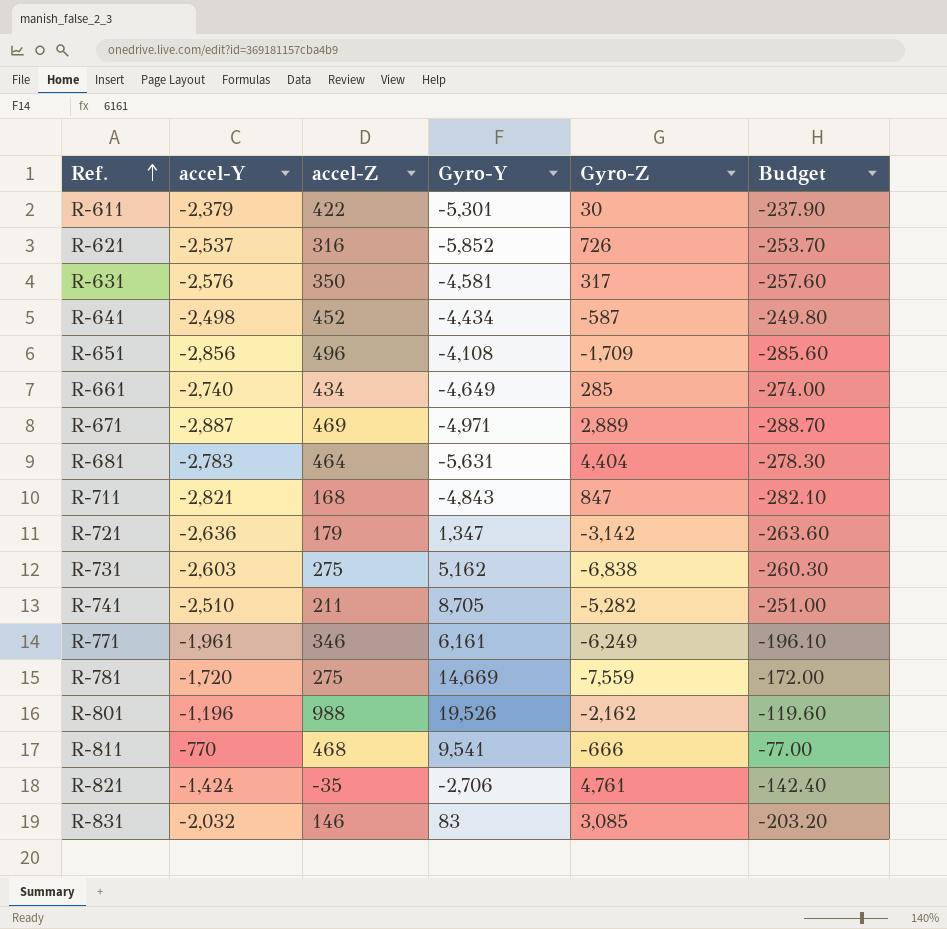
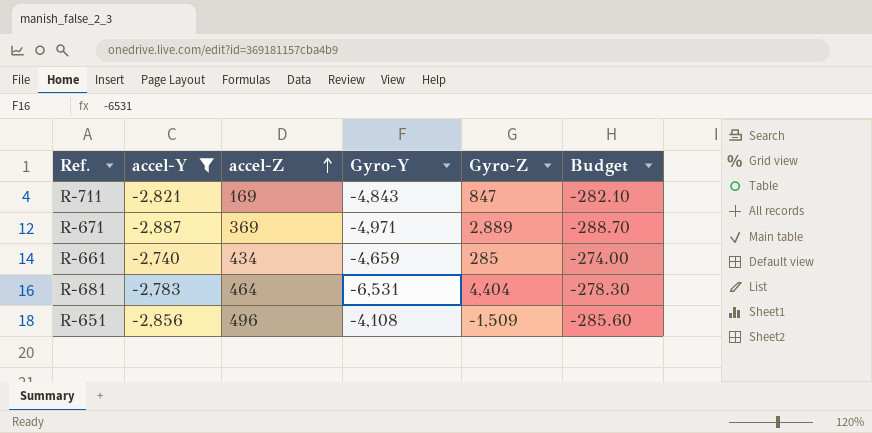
filter: none -> accel-Y <= -2,740
row order: Ref. ascending -> accel-Z ascending
R-711 | accel-Z: 168 -> 169
R-671 | accel-Z: 469 -> 369
R-661 | Gyro-Y: -4,649 -> -4,659
R-681 | Gyro-Y: -5,631 -> -6,531
R-651 | Gyro-Z: -1,709 -> -1,509

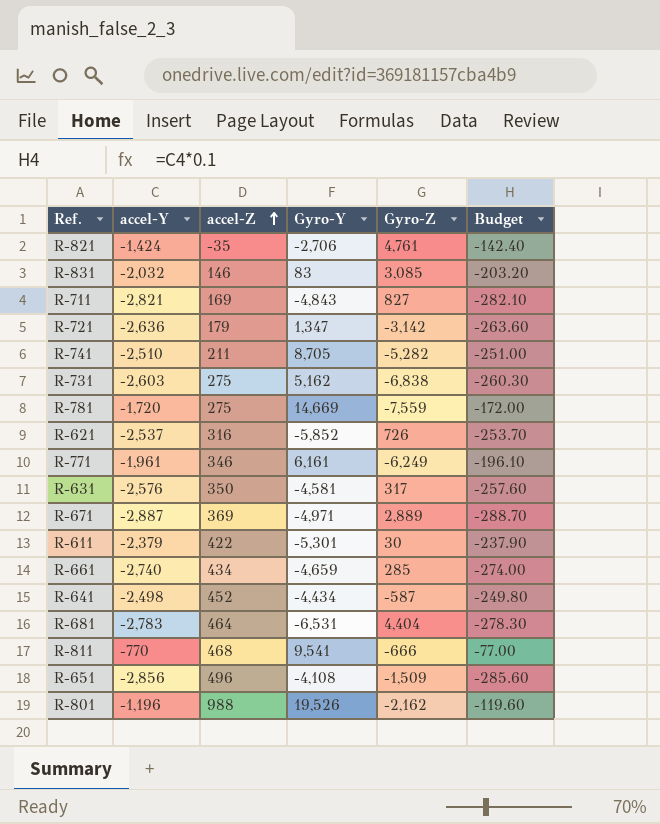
filter: accel-Y <= -2,740 -> none
R-711 | Gyro-Z: 847 -> 827

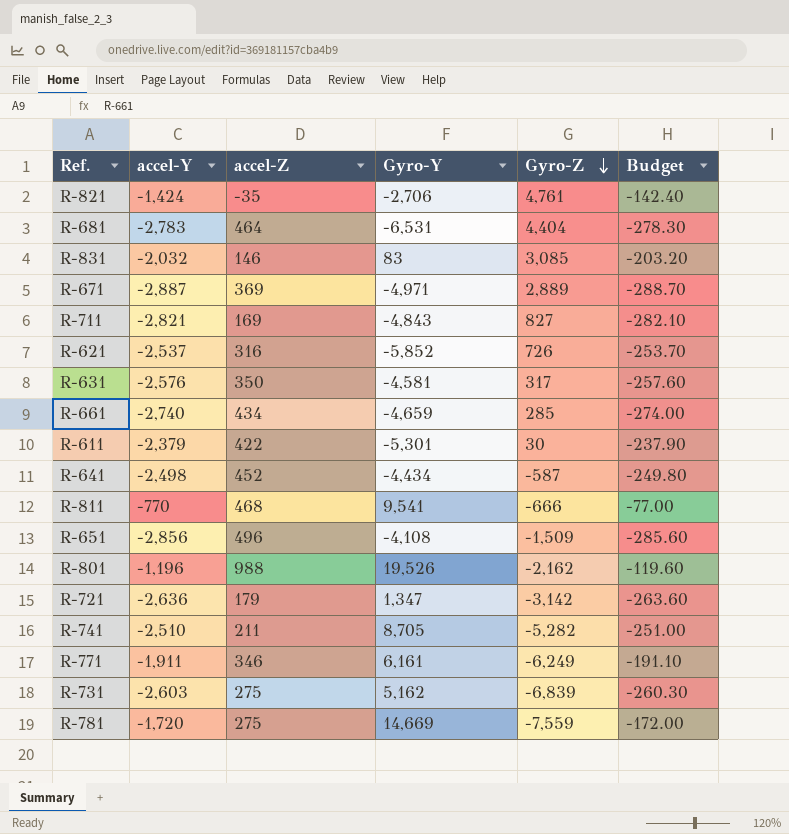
row order: accel-Z ascending -> Gyro-Z descending
R-771 | accel-Y: -1,961 -> -1,911
R-771 | Budget: -196.10 -> -191.10
R-731 | Gyro-Z: -6,838 -> -6,839

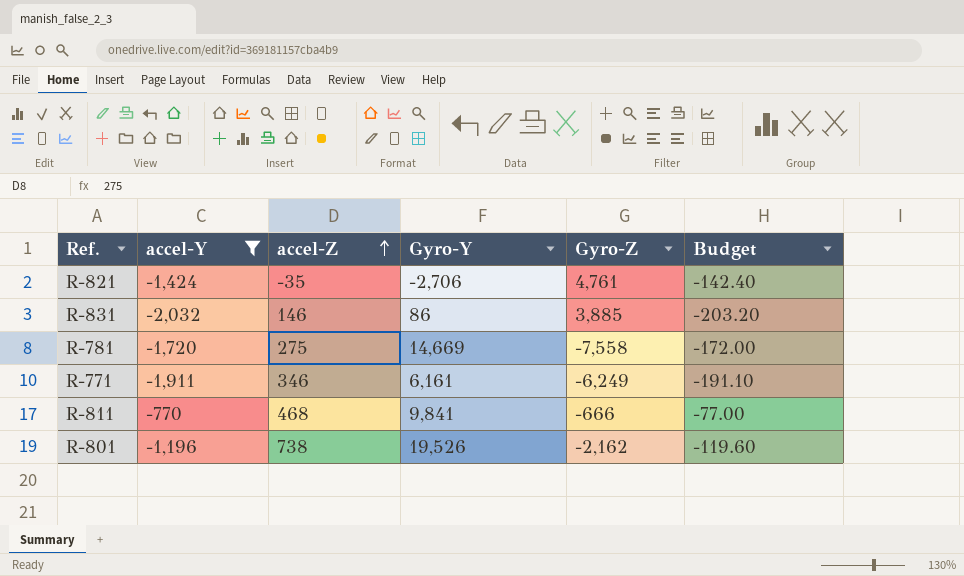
filter: none -> accel-Y >= -2,032
row order: Gyro-Z descending -> accel-Z ascending
R-831 | Gyro-Y: 83 -> 86
R-831 | Gyro-Z: 3,085 -> 3,885
R-781 | Gyro-Z: -7,559 -> -7,558
R-811 | Gyro-Y: 9,541 -> 9,841
R-801 | accel-Z: 988 -> 738

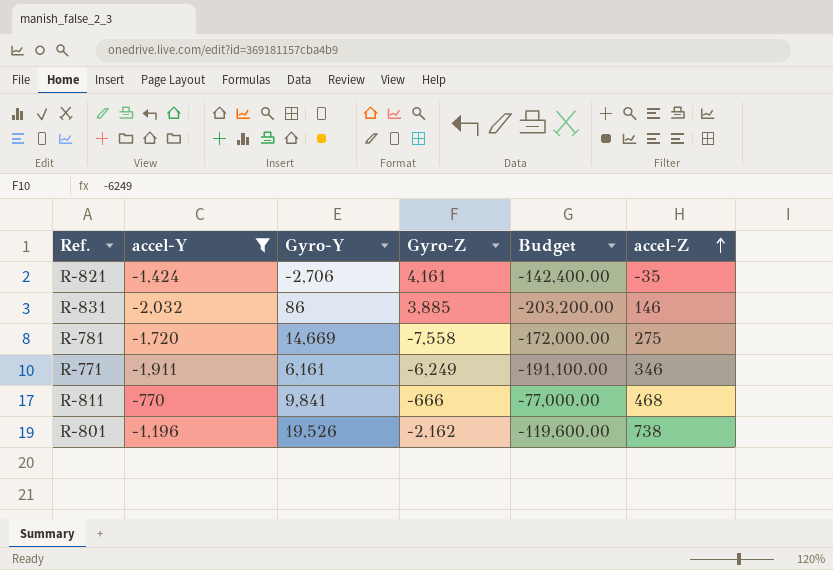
column Budget | formula: [accel-Y] * 0.1 -> [accel-Y] * 100
column accel-Z | position: 3 -> 6
R-821 | Gyro-Z: 4,761 -> 4,161

